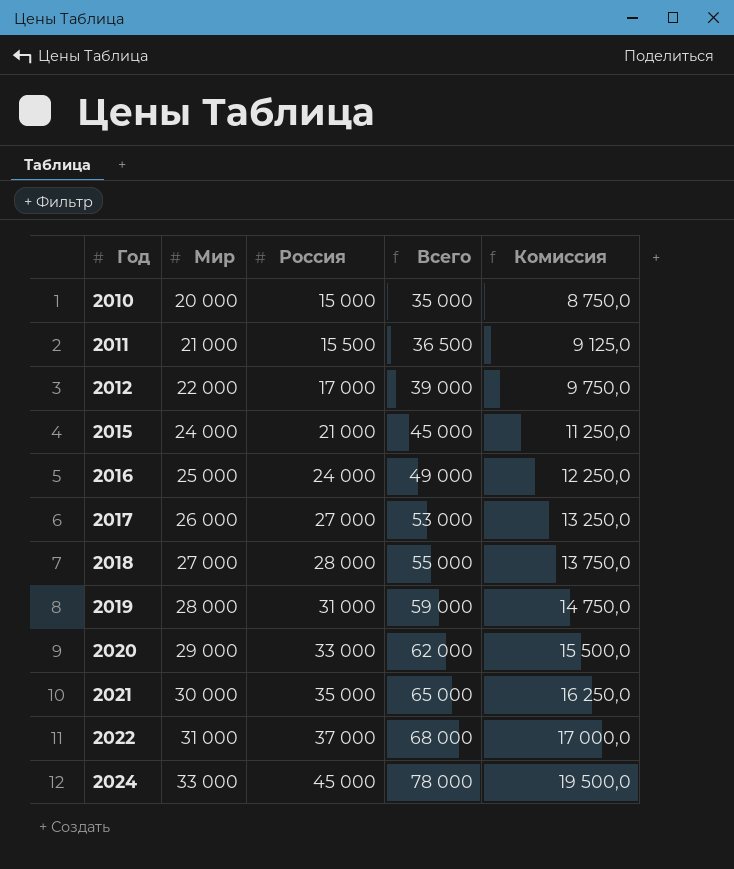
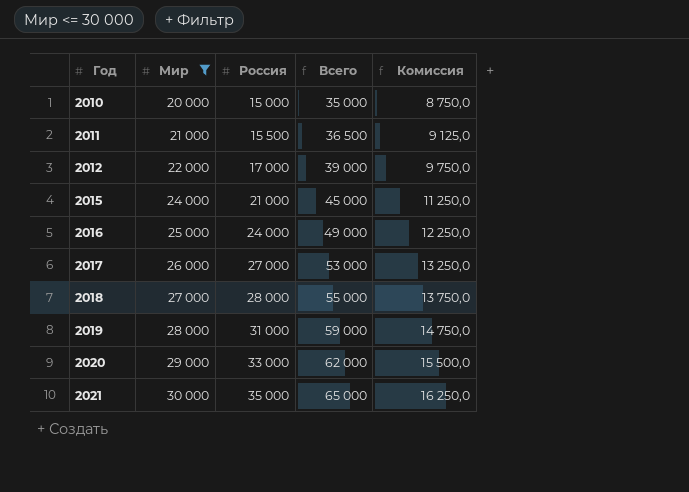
filter: none -> Мир <= 30 000

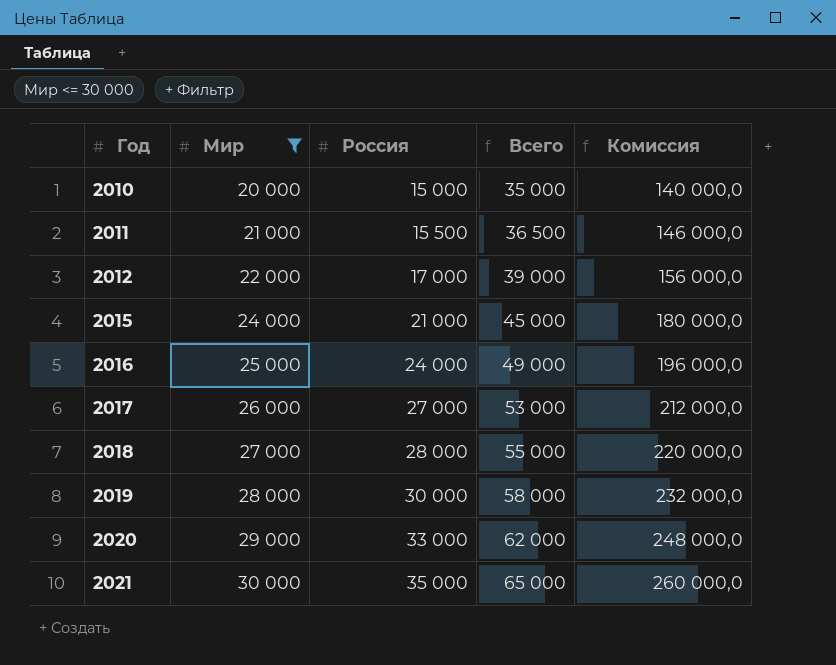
column Комиссия | formula: [Всего] * 0,25 -> [Всего] * 4
2019 | Россия: 31 000 -> 30 000
2019 | Всего: 59 000 -> 58 000

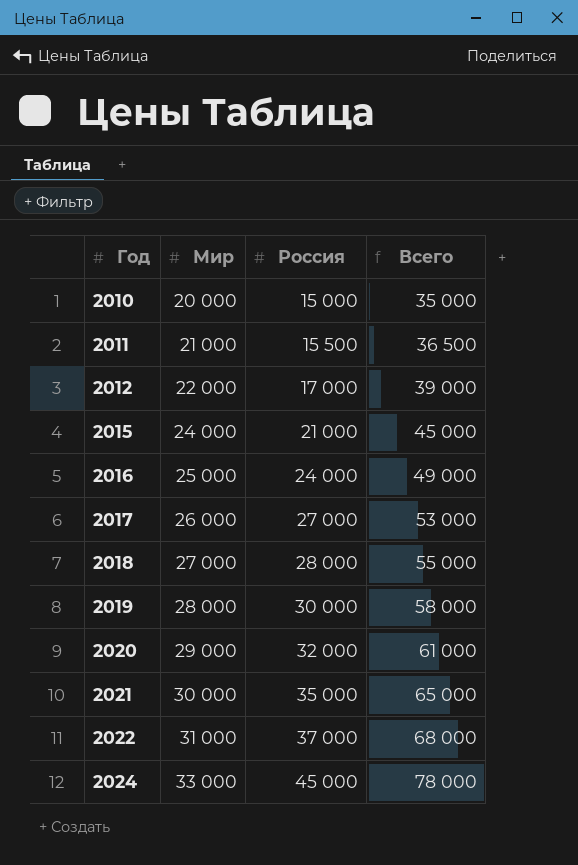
filter: Мир <= 30 000 -> none
column Комиссия | formula: [Всего] * 4 -> none
2020 | Россия: 33 000 -> 32 000
2020 | Всего: 62 000 -> 61 000

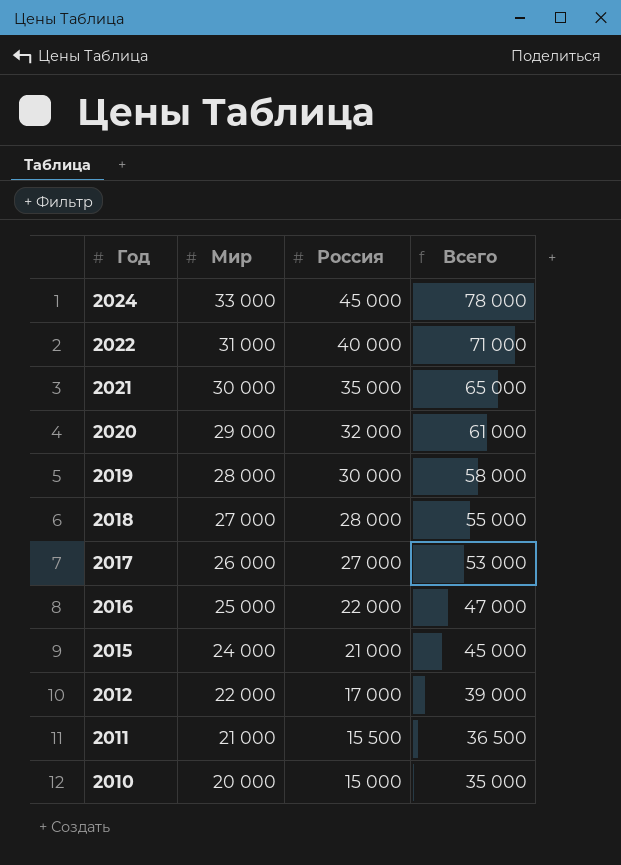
row order: Год ascending -> Год descending
2022 | Россия: 37 000 -> 40 000
2022 | Всего: 68 000 -> 71 000
2016 | Россия: 24 000 -> 22 000
2016 | Всего: 49 000 -> 47 000

